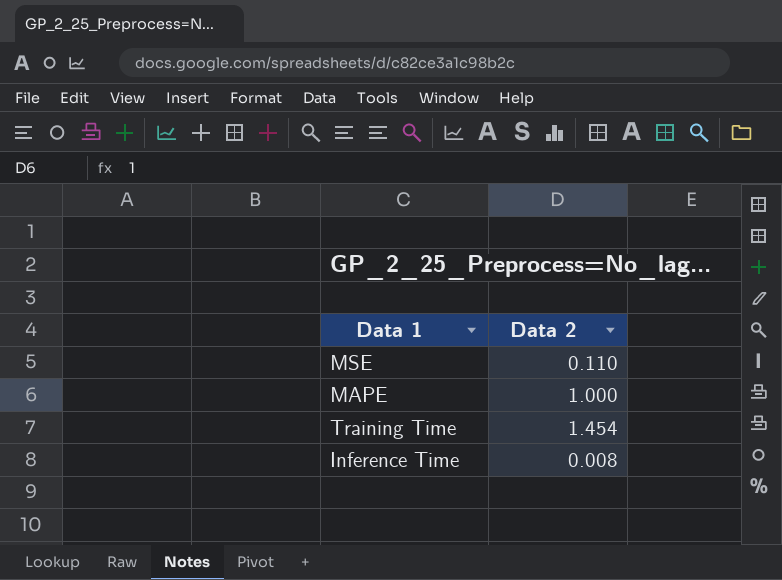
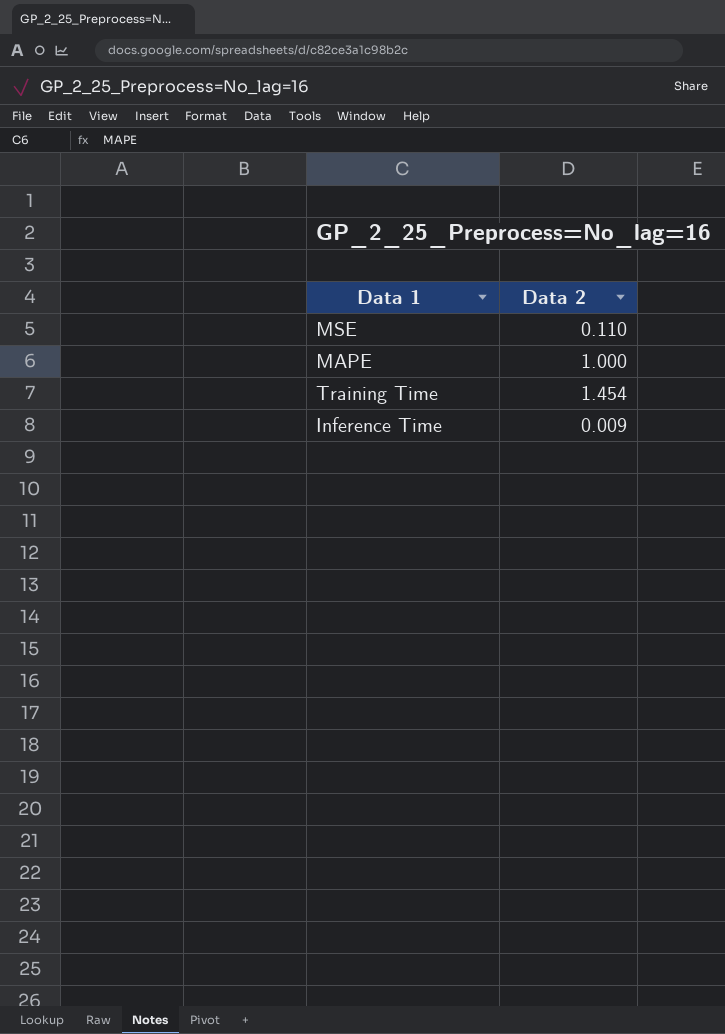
Inference Time | Data 2: 0.008 -> 0.009

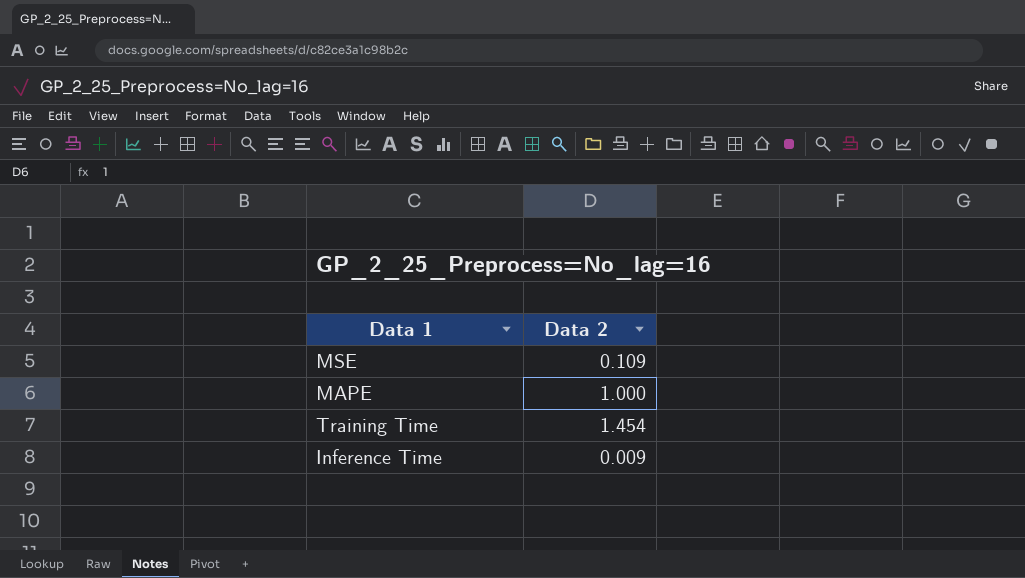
MSE | Data 2: 0.110 -> 0.109

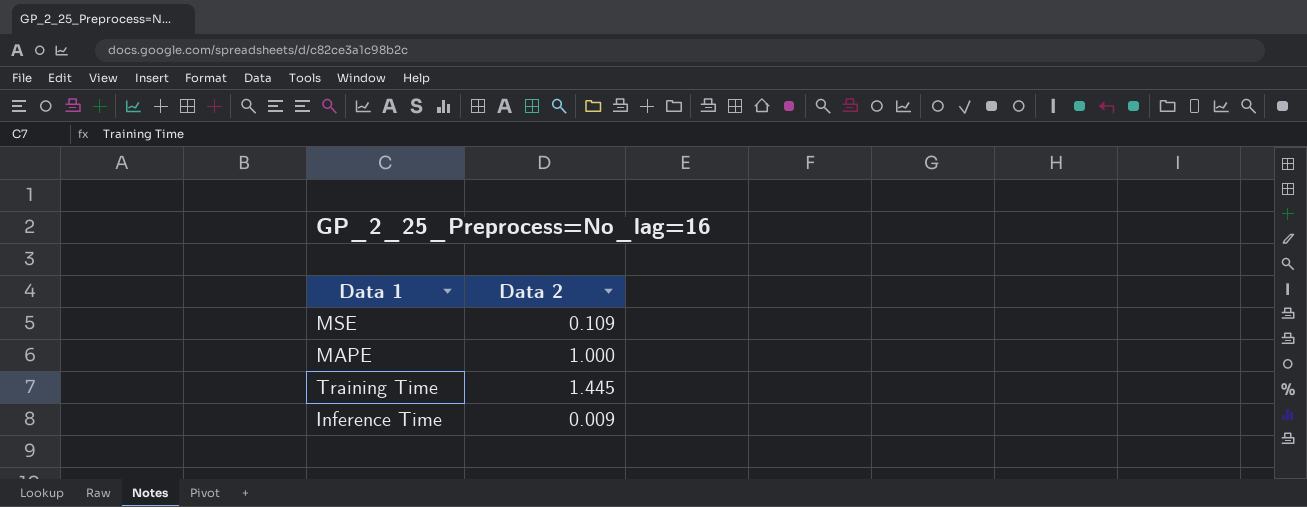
Training Time | Data 2: 1.454 -> 1.445

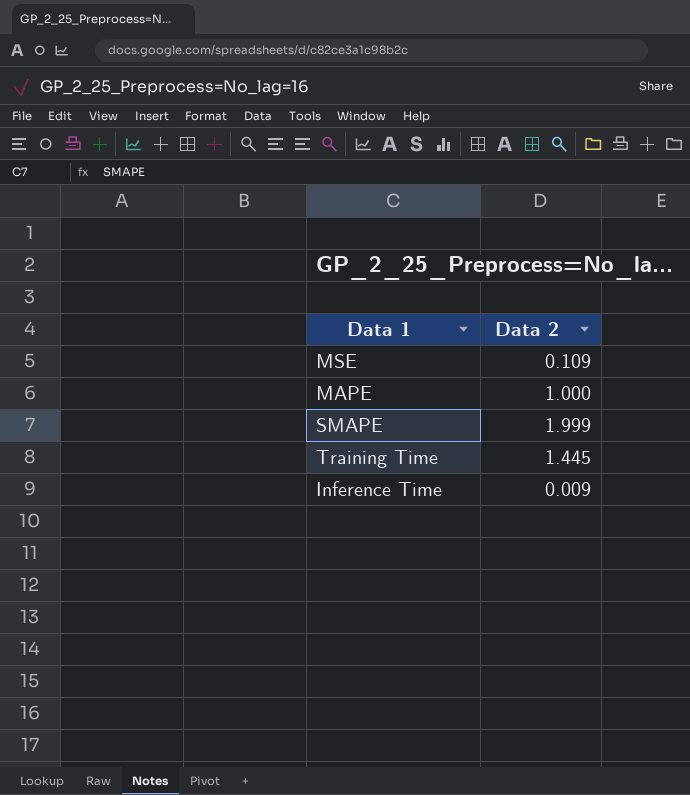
row SMAPE: none -> 1.999

